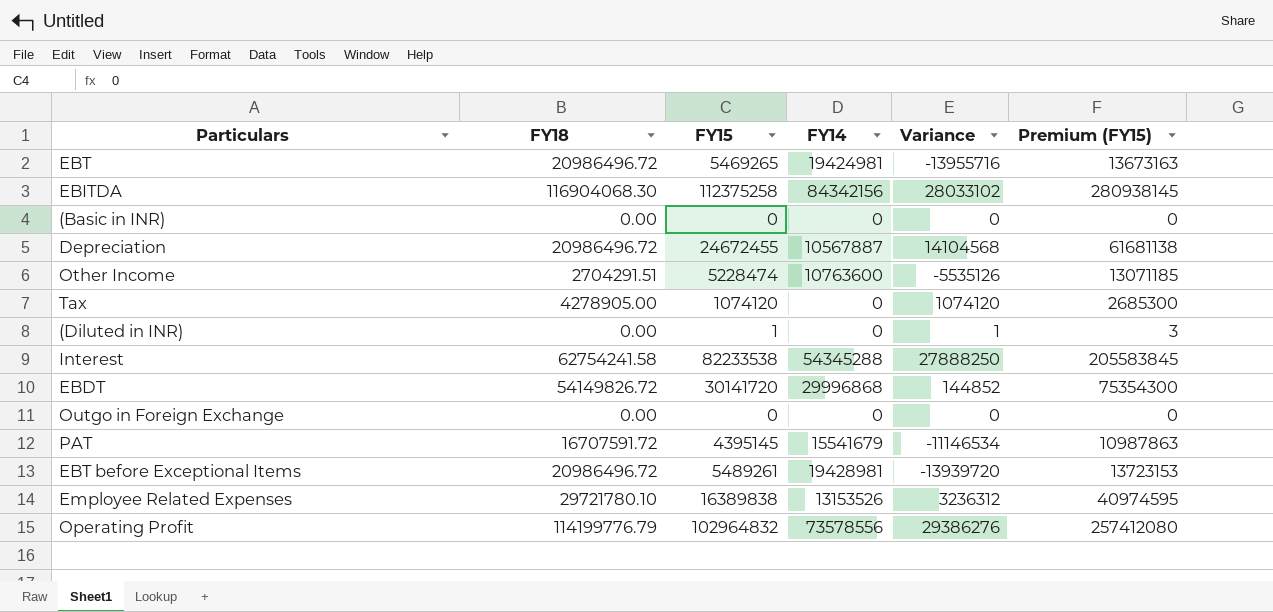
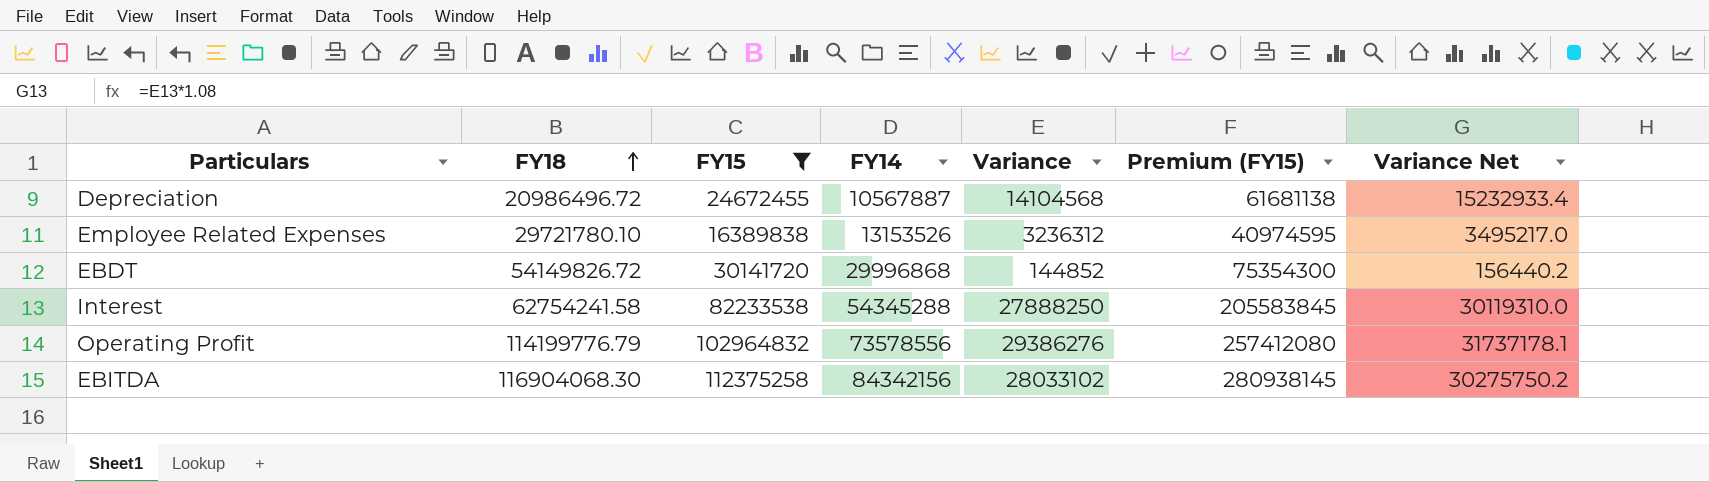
filter: none -> FY15 >= 16389838
row order: none -> FY18 ascending
column Variance Net | formula: none -> [Variance] * 1.08

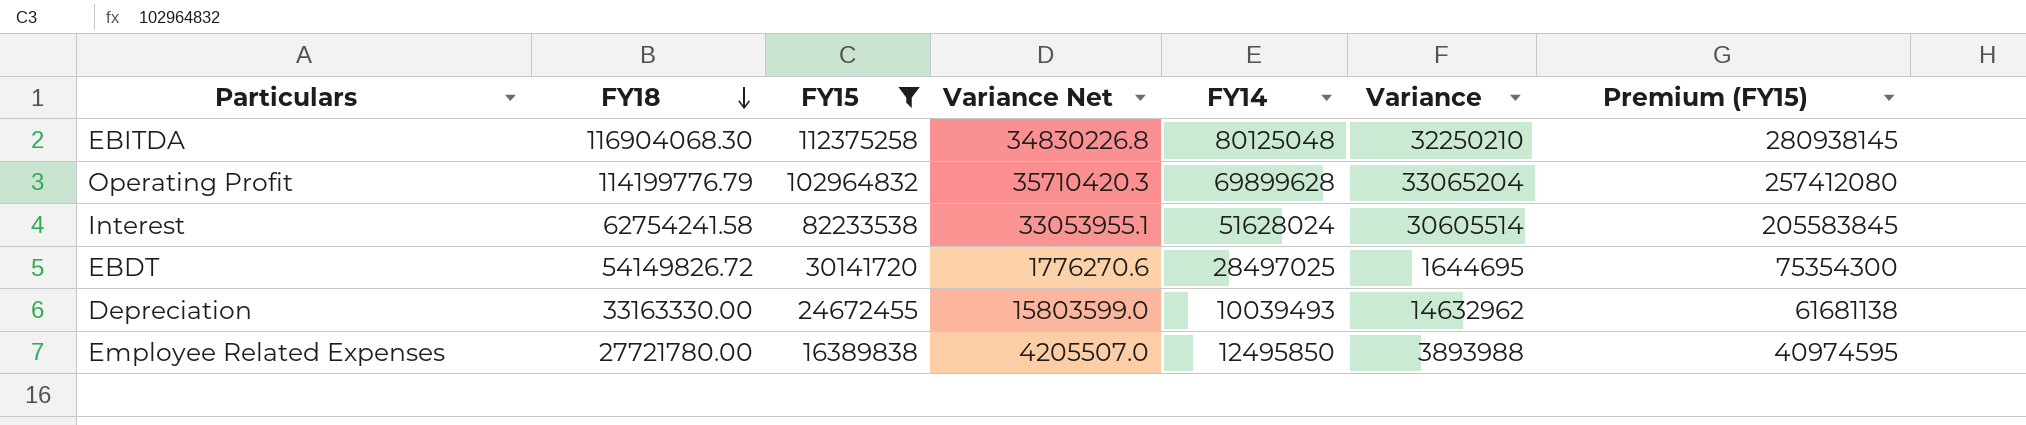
row order: FY18 ascending -> FY18 descending
column Variance Net | position: 7 -> 4
EBITDA | Variance Net: 30275750.2 -> 34830226.8
EBITDA | FY14: 84342156 -> 80125048
EBITDA | Variance: 28033102 -> 32250210
Operating Profit | Variance Net: 31737178.1 -> 35710420.3
Operating Profit | FY14: 73578556 -> 69899628
Operating Profit | Variance: 29386276 -> 33065204
Interest | Variance Net: 30119310.0 -> 33053955.1
Interest | FY14: 54345288 -> 51628024
Interest | Variance: 27888250 -> 30605514
EBDT | Variance Net: 156440.2 -> 1776270.6
EBDT | FY14: 29996868 -> 28497025
EBDT | Variance: 144852 -> 1644695
Depreciation | FY18: 20986496.72 -> 33163330.00
Depreciation | Variance Net: 15232933.4 -> 15803599.0
Depreciation | FY14: 10567887 -> 10039493
Depreciation | Variance: 14104568 -> 14632962
Employee Related Expenses | FY18: 29721780.10 -> 27721780.00
Employee Related Expenses | Variance Net: 3495217.0 -> 4205507.0
Employee Related Expenses | FY14: 13153526 -> 12495850
Employee Related Expenses | Variance: 3236312 -> 3893988

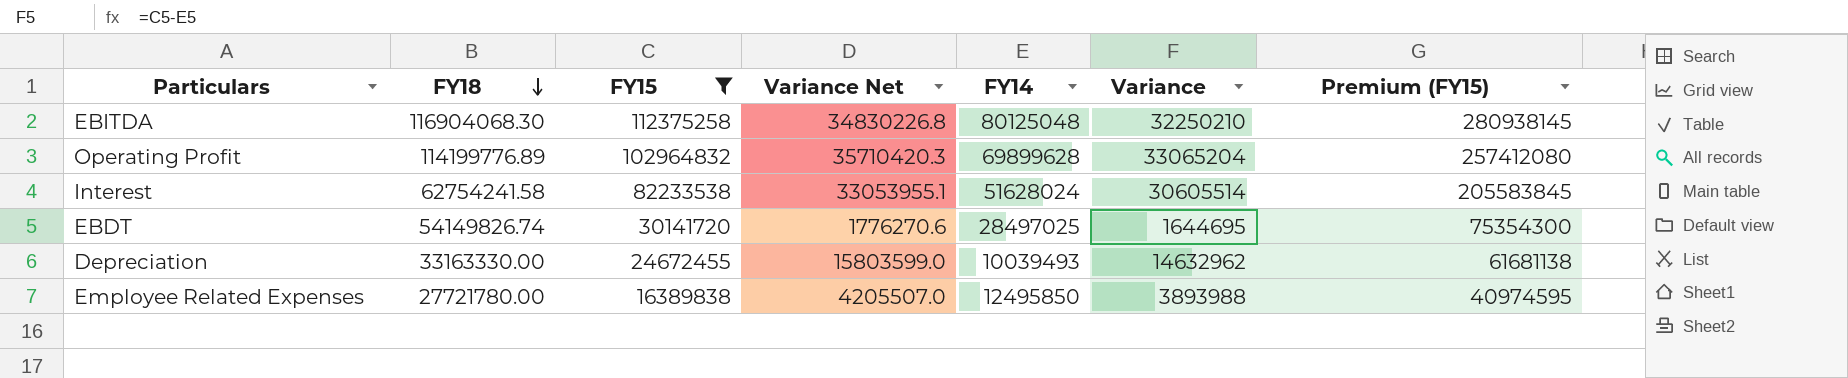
Operating Profit | FY18: 114199776.79 -> 114199776.89
EBDT | FY18: 54149826.72 -> 54149826.74

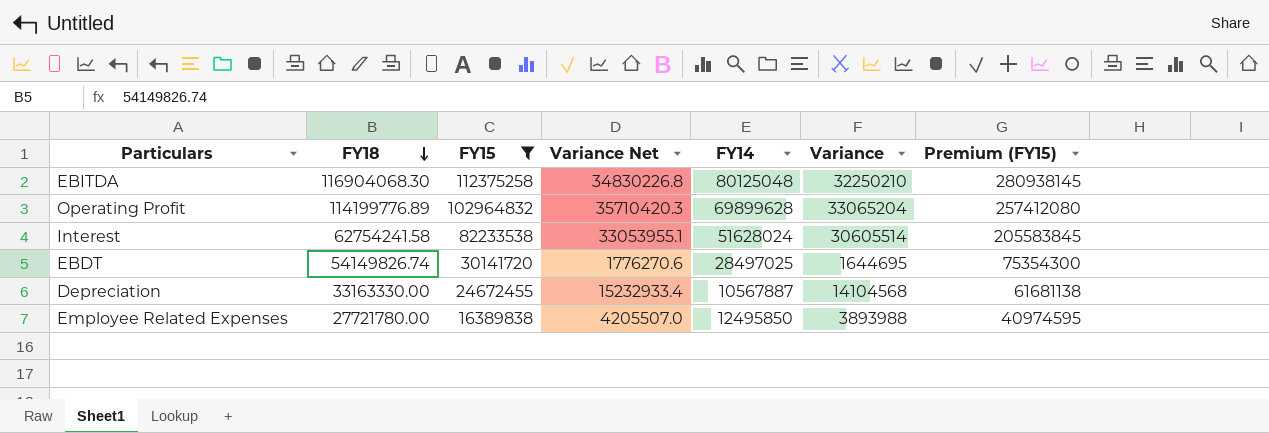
Depreciation | Variance Net: 15803599.0 -> 15232933.4
Depreciation | FY14: 10039493 -> 10567887
Depreciation | Variance: 14632962 -> 14104568

